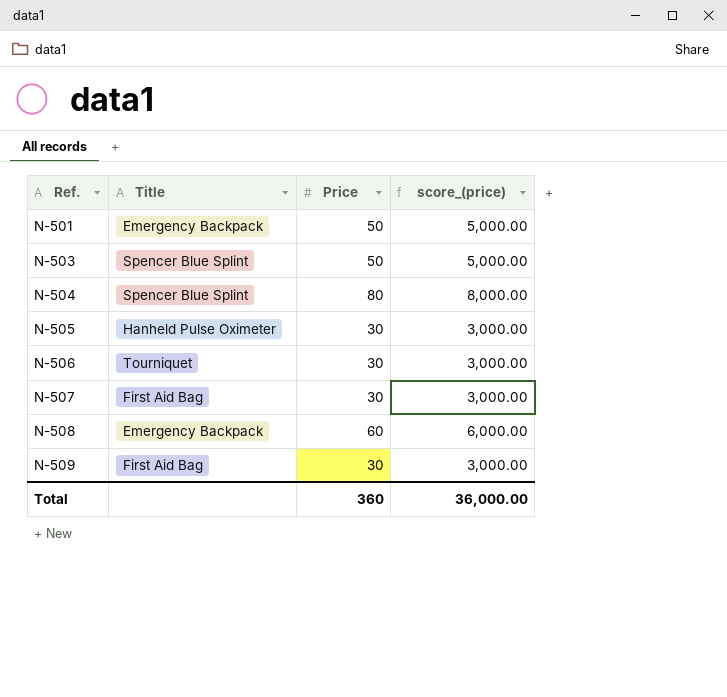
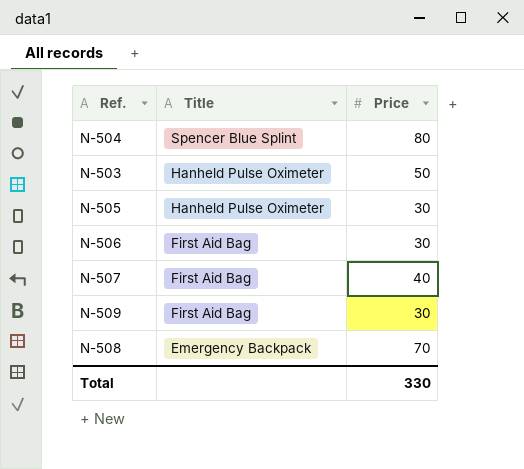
row order: Ref. ascending -> Title descending
column score_(price) | formula: [Price] * 100 -> none
row N-501: Emergency Backpack | 50 | 5,000.00 -> none
N-503 | Title: Spencer Blue Splint -> Hanheld Pulse Oximeter
N-506 | Title: Tourniquet -> First Aid Bag
N-507 | Price: 30 -> 40
N-508 | Price: 60 -> 70
Total | Price: 360 -> 330

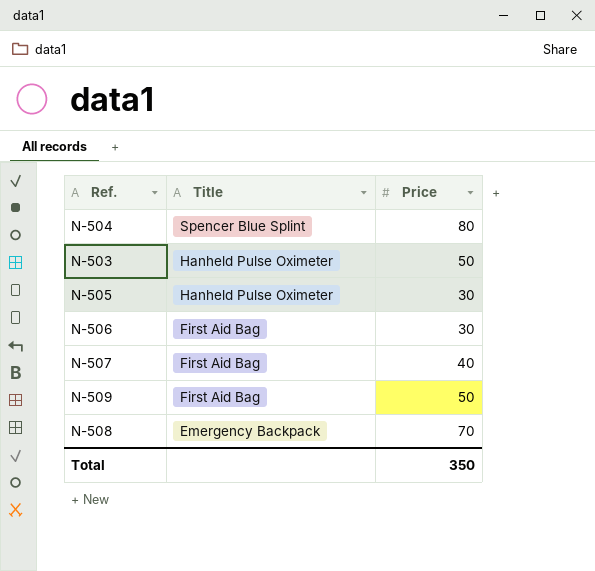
N-509 | Price: 30 -> 50
Total | Price: 330 -> 350

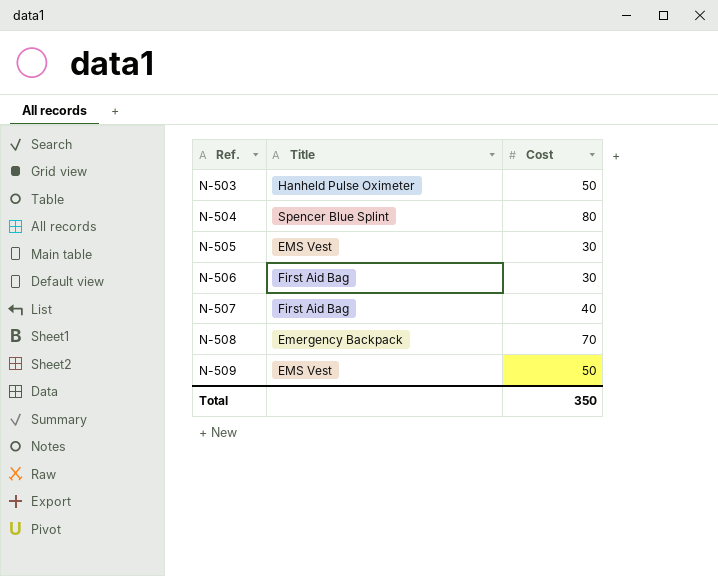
row order: Title descending -> Ref. ascending
column name: Price -> Cost
N-505 | Title: Hanheld Pulse Oximeter -> EMS Vest
N-509 | Title: First Aid Bag -> EMS Vest

